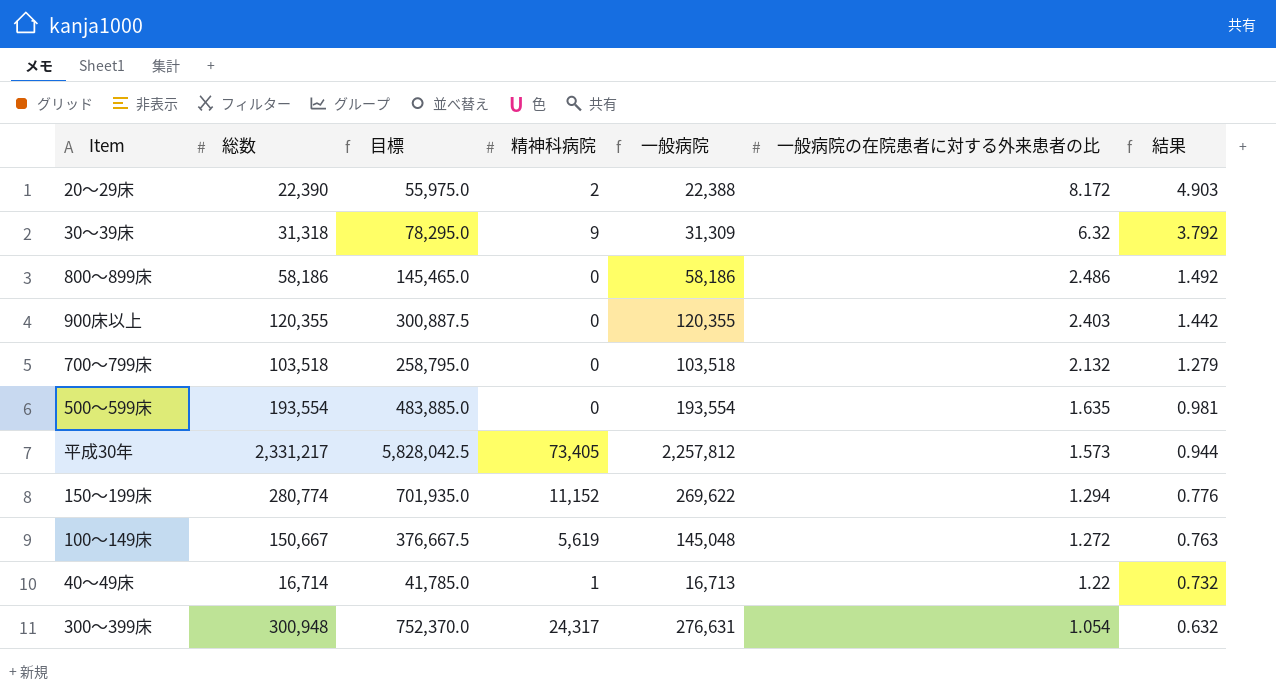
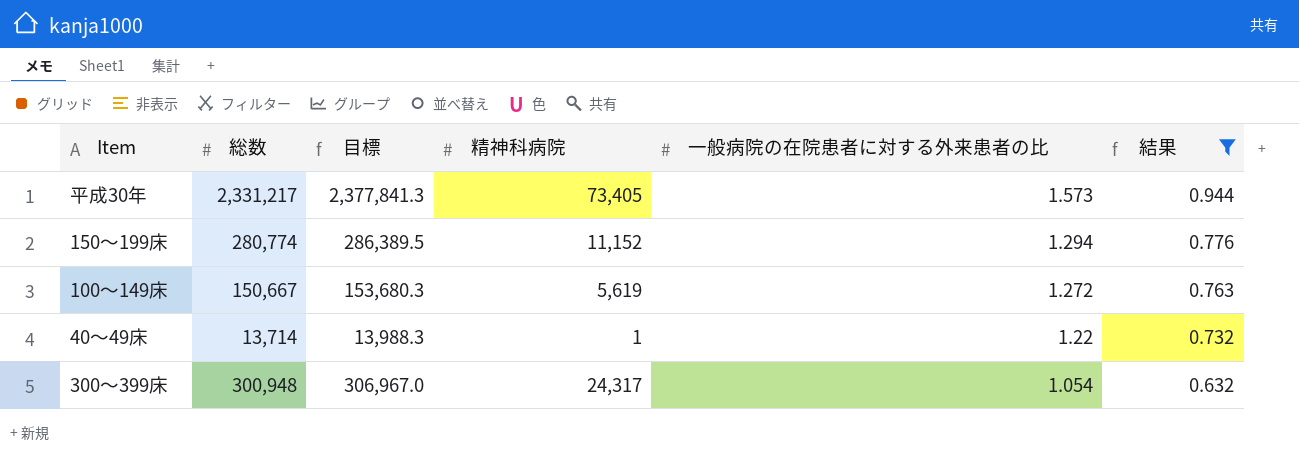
filter: none -> 結果 <= 0.944
column 一般病院 | formula: [総数] - [精神科病院] -> none
column 目標 | formula: [総数] * 2.5 -> [総数] * 1.02
40～49床 | 総数: 16,714 -> 13,714

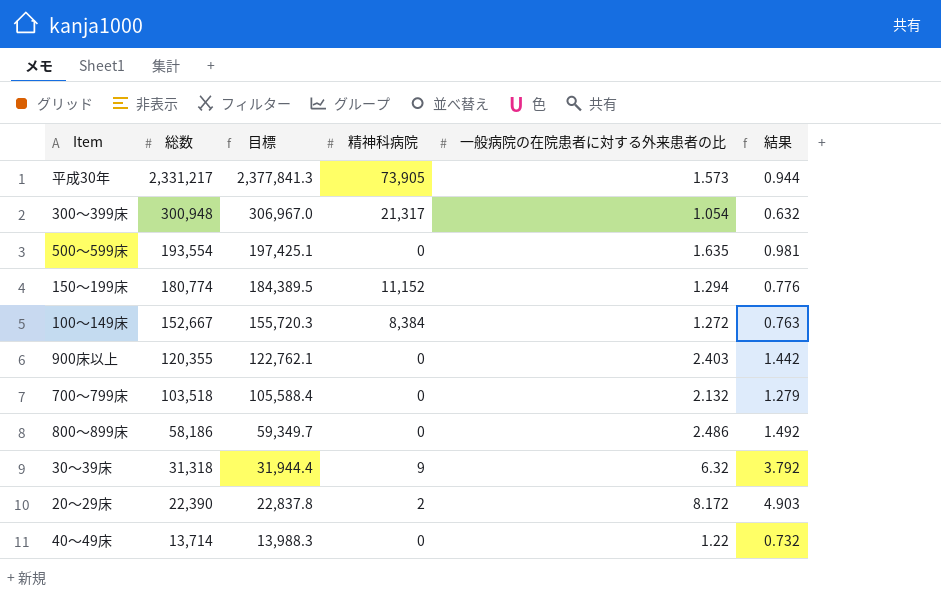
filter: 結果 <= 0.944 -> none
row order: 一般病院の在院患者に対する外来患者の比 descending -> 総数 descending
平成30年 | 精神科病院: 73,405 -> 73,905
300～399床 | 精神科病院: 24,317 -> 21,317
150～199床 | 総数: 280,774 -> 180,774
150～199床 | 目標: 286,389.5 -> 184,389.5
100～149床 | 総数: 150,667 -> 152,667
100～149床 | 目標: 153,680.3 -> 155,720.3
100～149床 | 精神科病院: 5,619 -> 8,384
40～49床 | 精神科病院: 1 -> 0

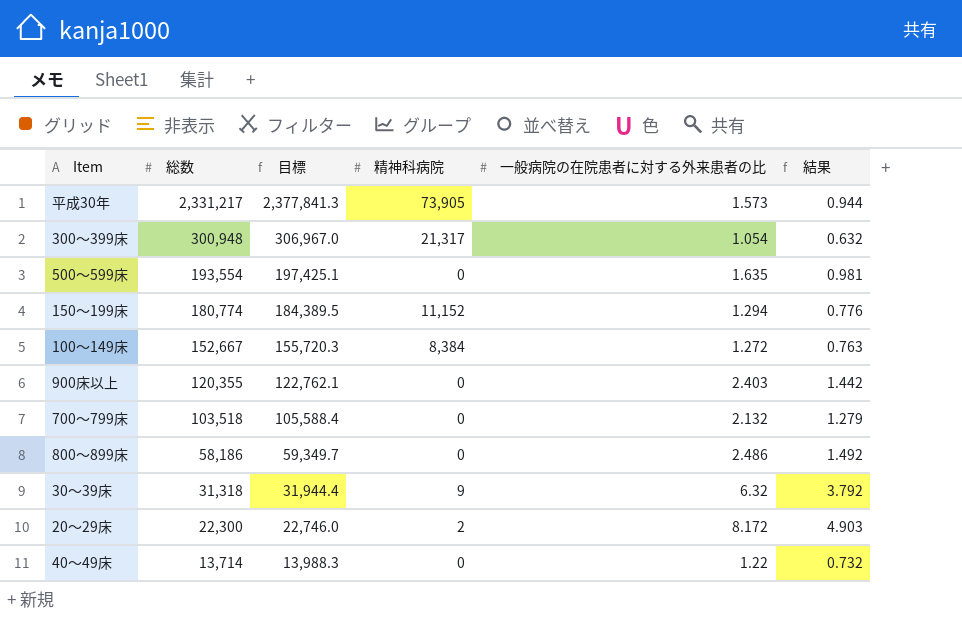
20～29床 | 総数: 22,390 -> 22,300
20～29床 | 目標: 22,837.8 -> 22,746.0

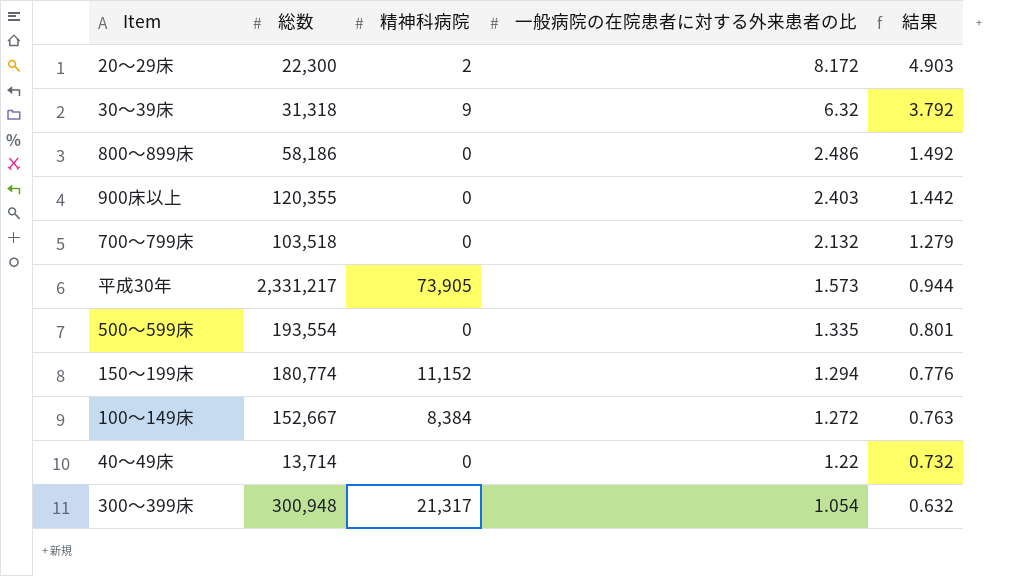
row order: 総数 descending -> 一般病院の在院患者に対する外来患者の比 descending
column 目標 | formula: [総数] * 1.02 -> none
500～599床 | 一般病院の在院患者に対する外来患者の比: 1.635 -> 1.335
500～599床 | 結果: 0.981 -> 0.801

